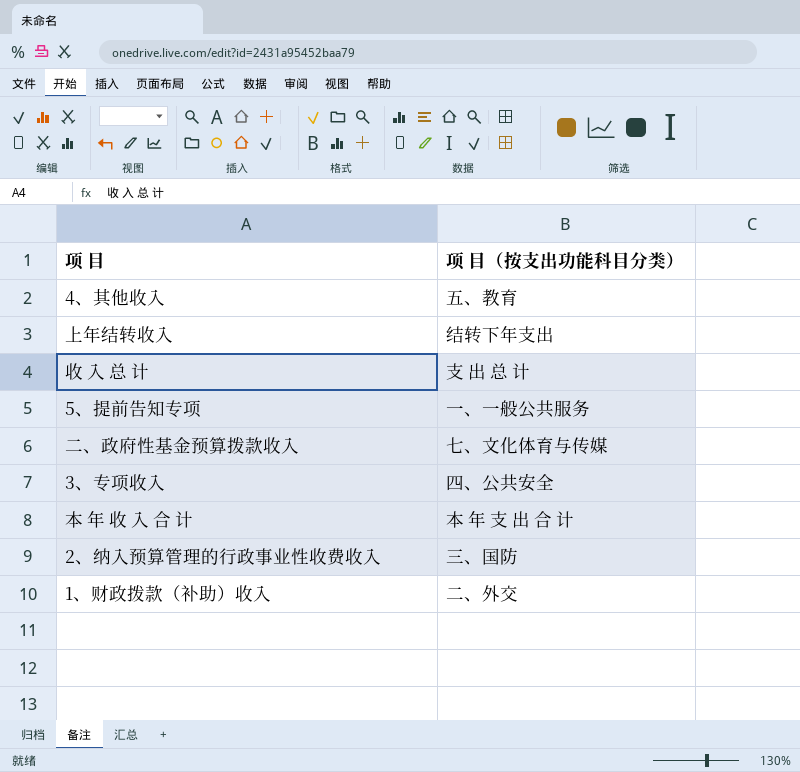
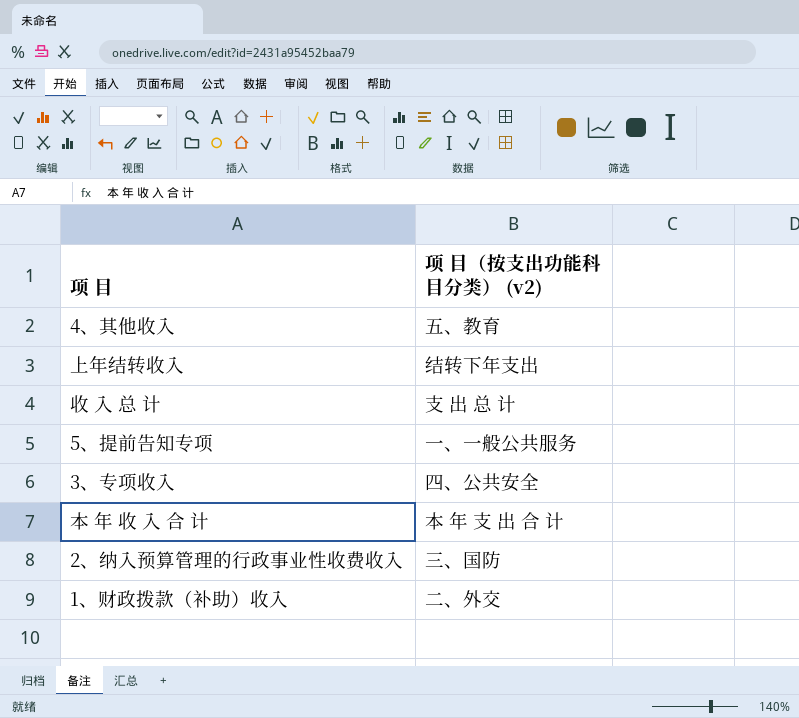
column name: 项 目（按支出功能科目分类） -> 项 目（按支出功能科目分类） (v2)
row 二、政府性基金预算拨款收入: 七、文化体育与传媒 -> none

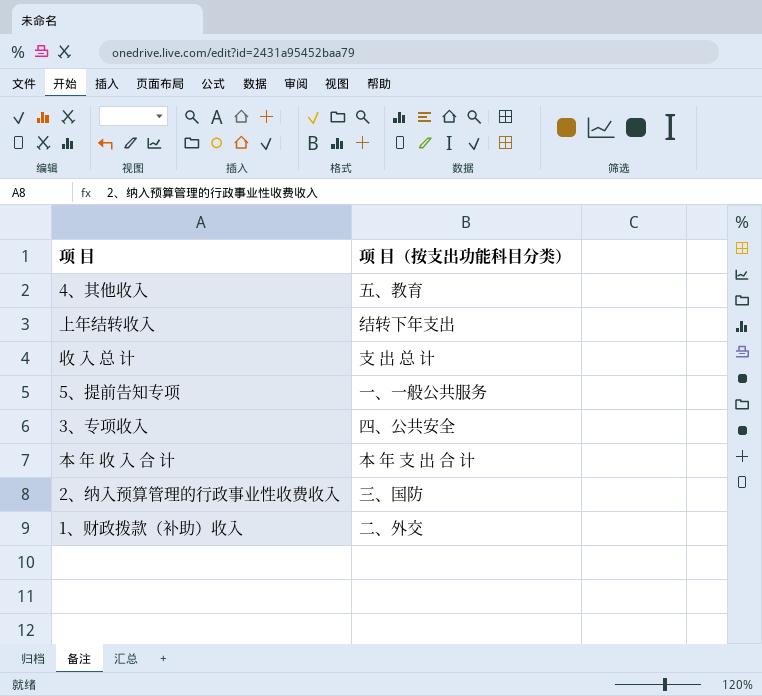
column name: 项 目（按支出功能科目分类） (v2) -> 项 目（按支出功能科目分类）

